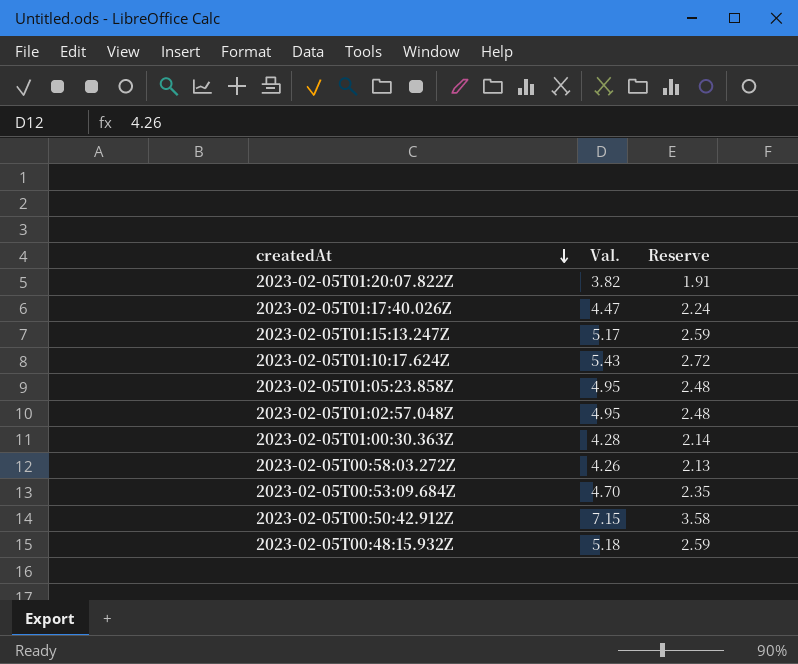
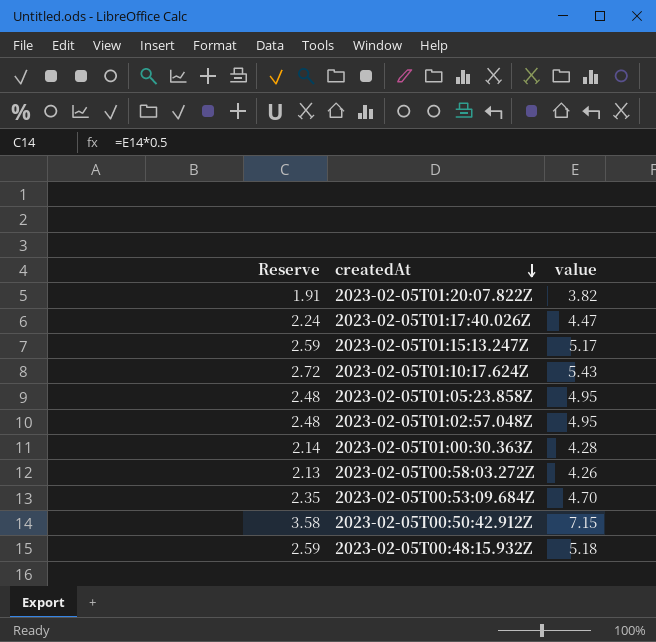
column Reserve | position: 3 -> 1
column name: Val. -> value

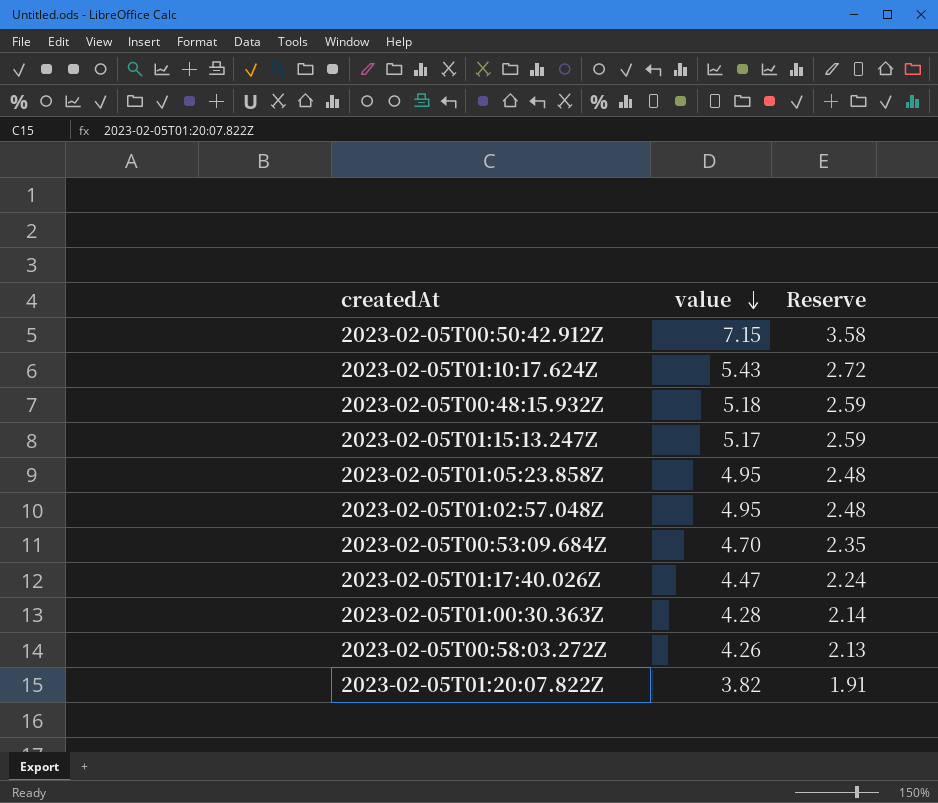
row order: createdAt descending -> value descending
column Reserve | position: 1 -> 3

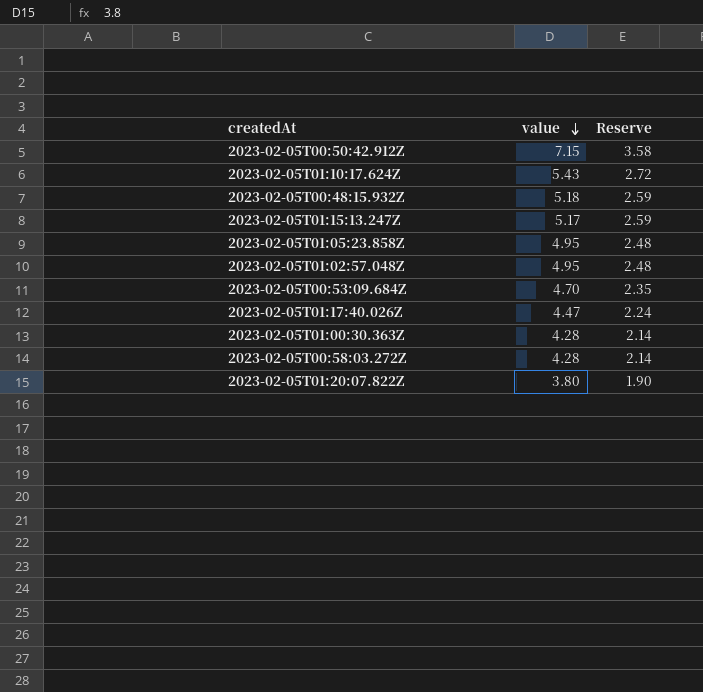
2023-02-05T00:58:03.272Z | value: 4.26 -> 4.28
2023-02-05T00:58:03.272Z | Reserve: 2.13 -> 2.14
2023-02-05T01:20:07.822Z | value: 3.82 -> 3.80
2023-02-05T01:20:07.822Z | Reserve: 1.91 -> 1.90

